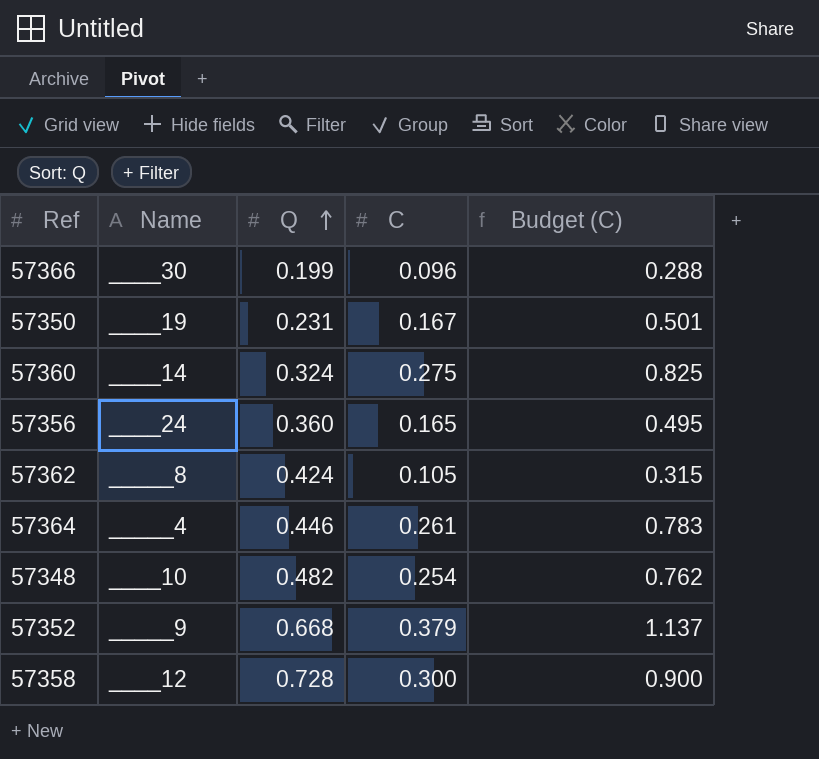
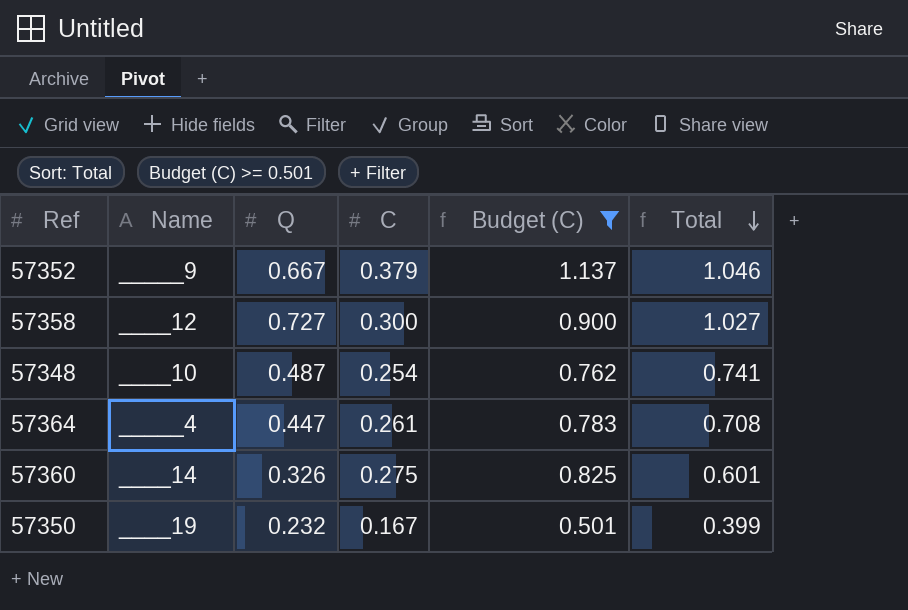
filter: none -> Budget (C) >= 0.501
row order: Q ascending -> Total descending
column Total | formula: none -> [Q] + [C]
57352 | Q: 0.668 -> 0.667
57358 | Q: 0.728 -> 0.727
57348 | Q: 0.482 -> 0.487
57364 | Q: 0.446 -> 0.447
57360 | Q: 0.324 -> 0.326
57350 | Q: 0.231 -> 0.232

